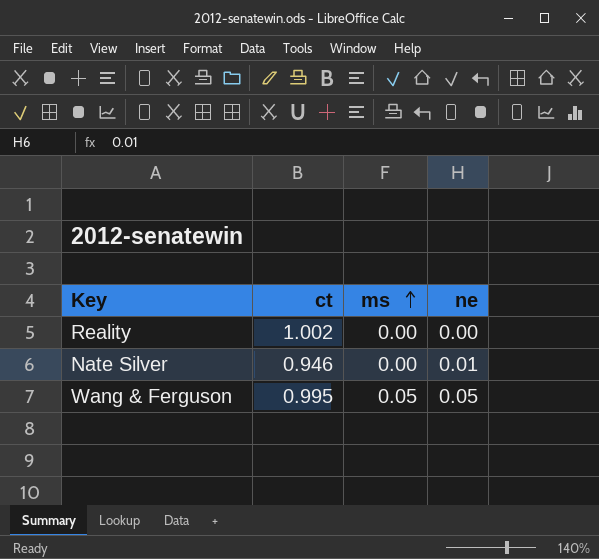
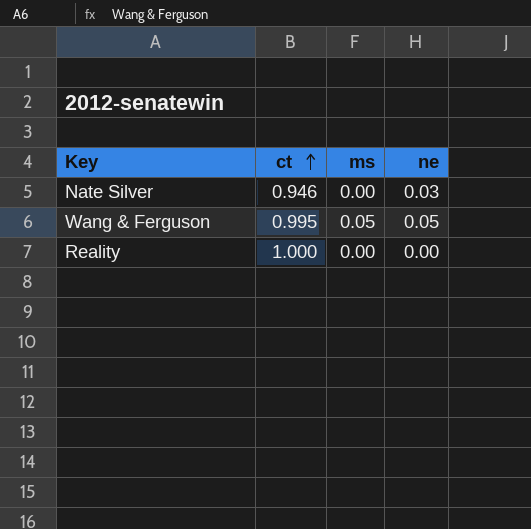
row order: ms ascending -> ct ascending
Nate Silver | ne: 0.01 -> 0.03
Reality | ct: 1.002 -> 1.000

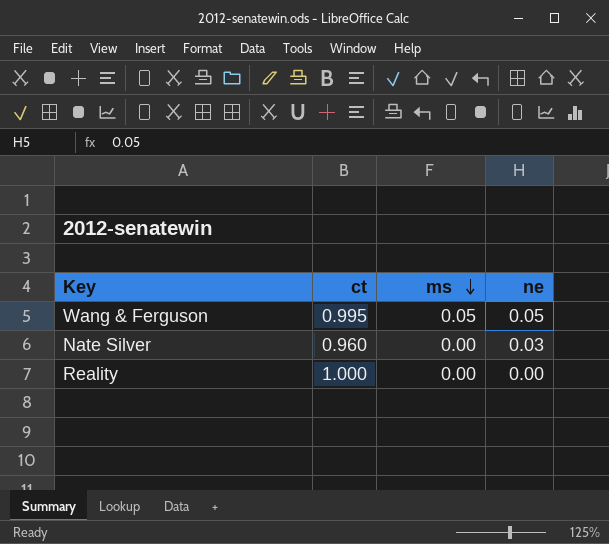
row order: ct ascending -> ms descending
Nate Silver | ct: 0.946 -> 0.960

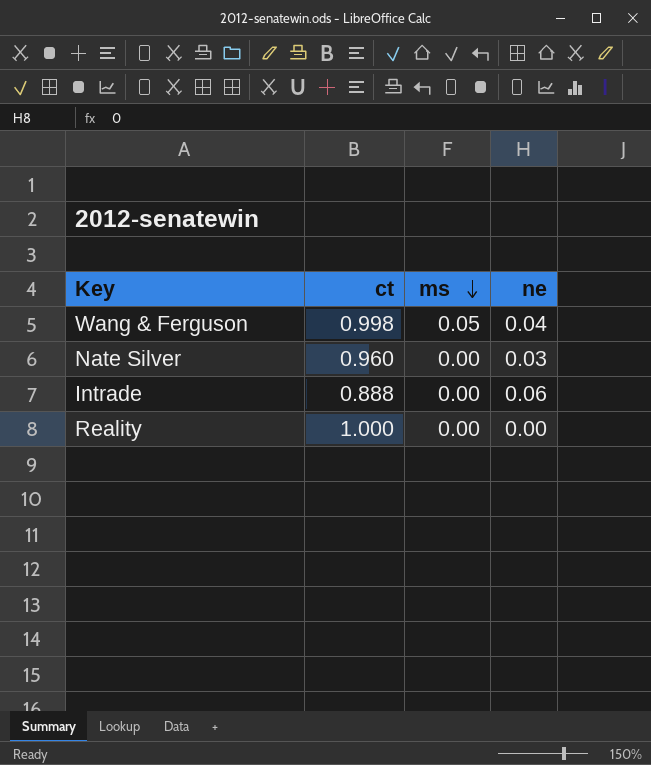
Wang & Ferguson | ct: 0.995 -> 0.998
Wang & Ferguson | ne: 0.05 -> 0.04
row Intrade: none -> 0.888 | 0.00 | 0.06

